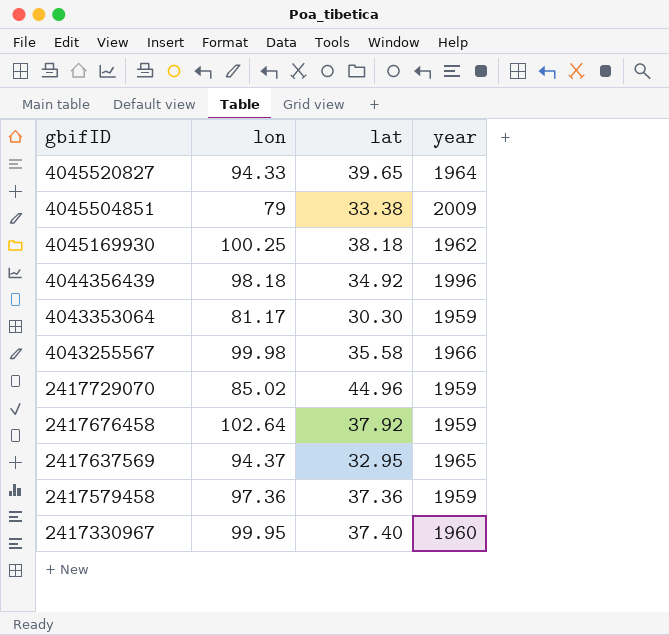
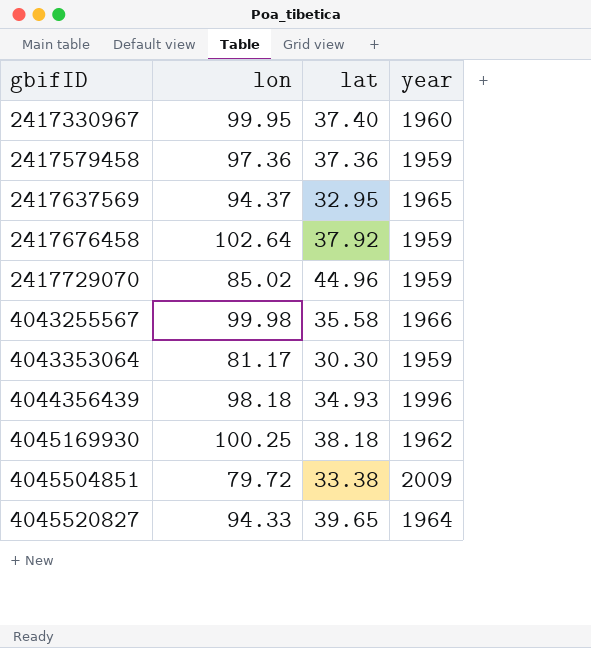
row order: gbifID descending -> gbifID ascending
4044356439 | lat: 34.92 -> 34.93
4045504851 | lon: 79 -> 79.72

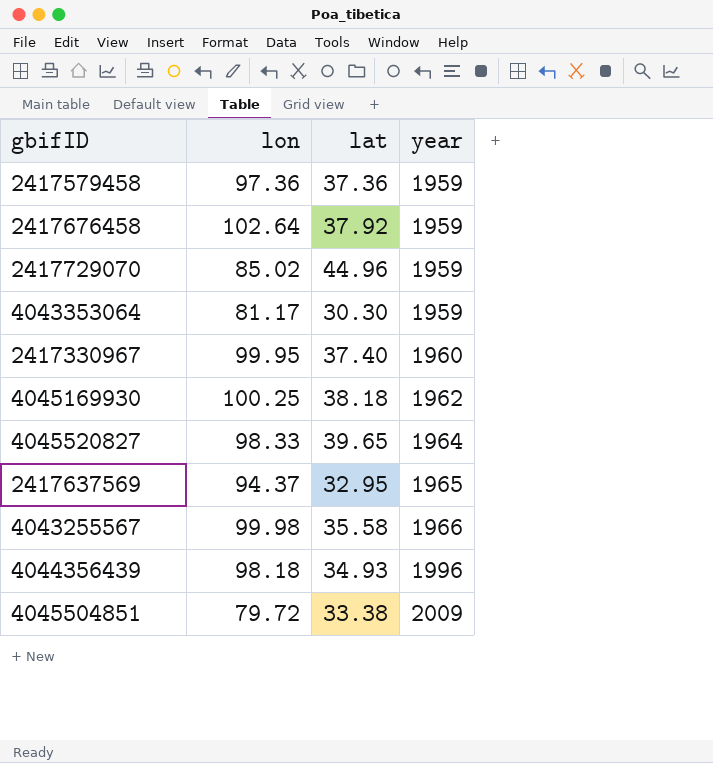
row order: gbifID ascending -> year ascending
4045520827 | lon: 94.33 -> 98.33

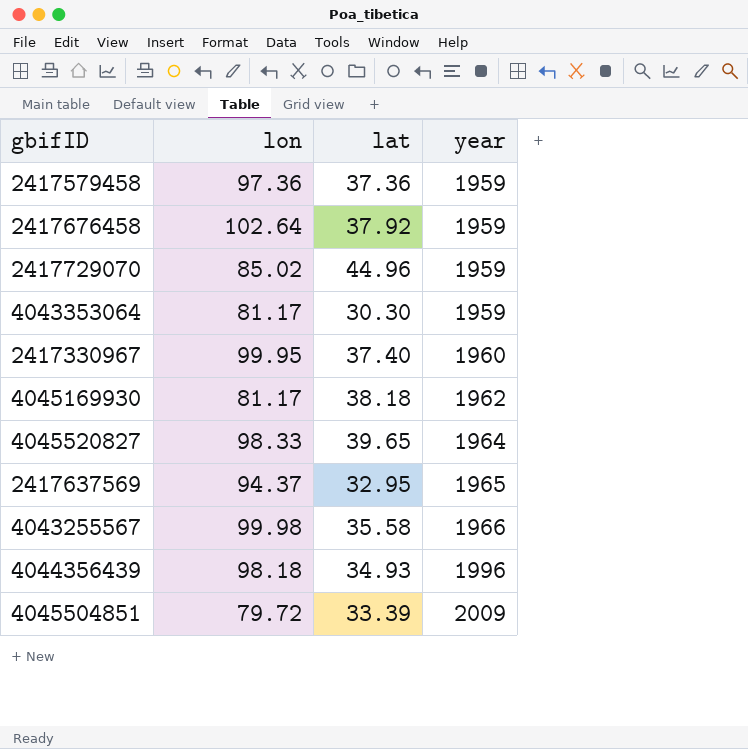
4045169930 | lon: 100.25 -> 81.17
4045504851 | lat: 33.38 -> 33.39

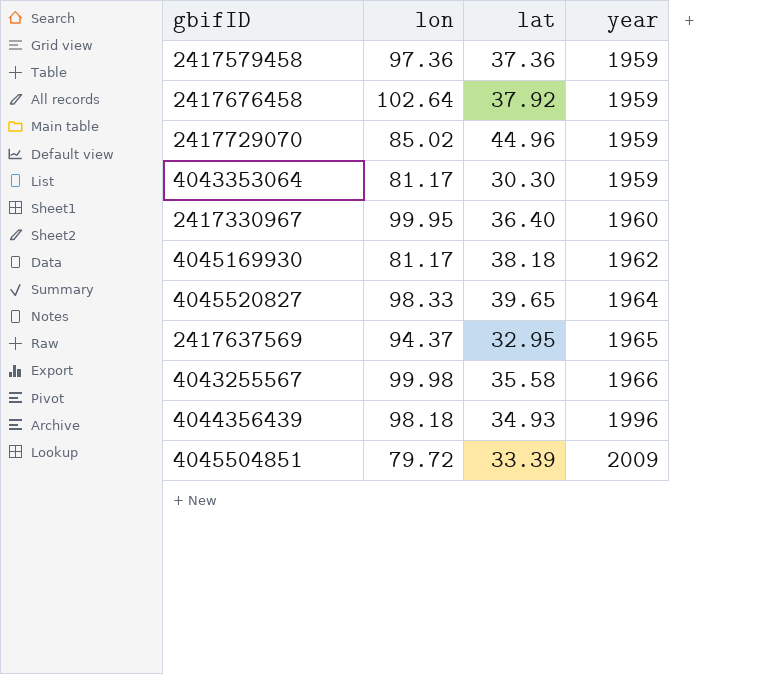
2417330967 | lat: 37.40 -> 36.40

